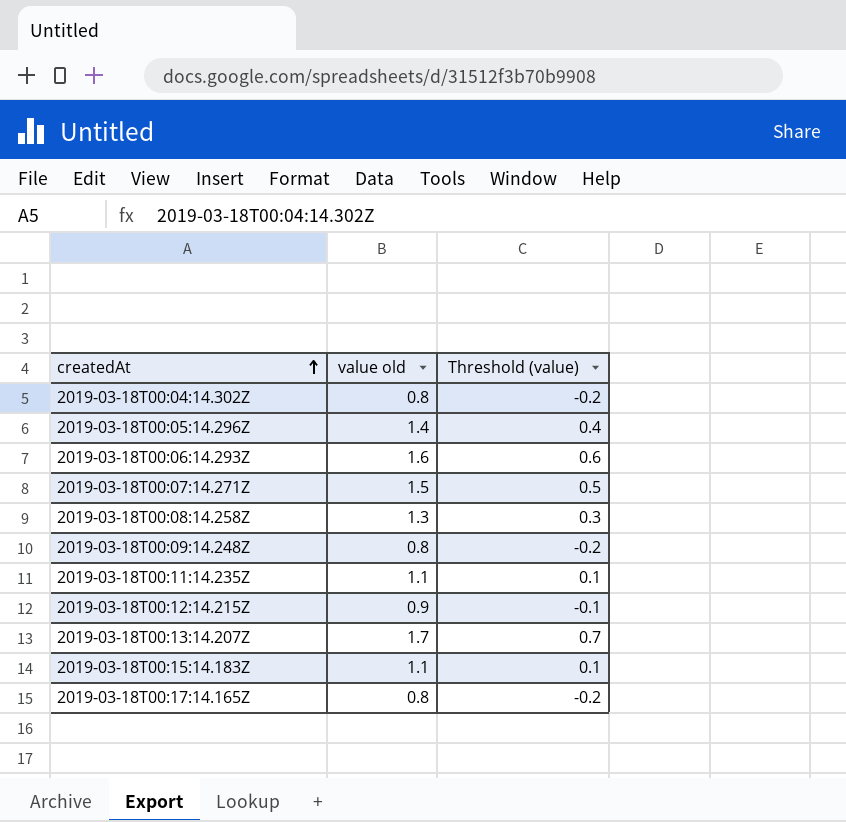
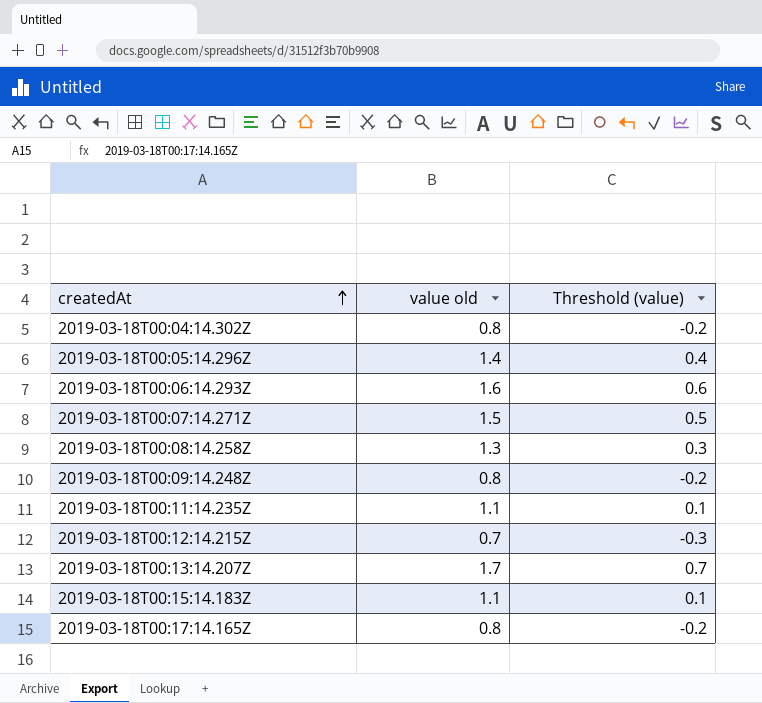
2019-03-18T00:12:14.215Z | value old: 0.9 -> 0.7
2019-03-18T00:12:14.215Z | Threshold (value): -0.1 -> -0.3

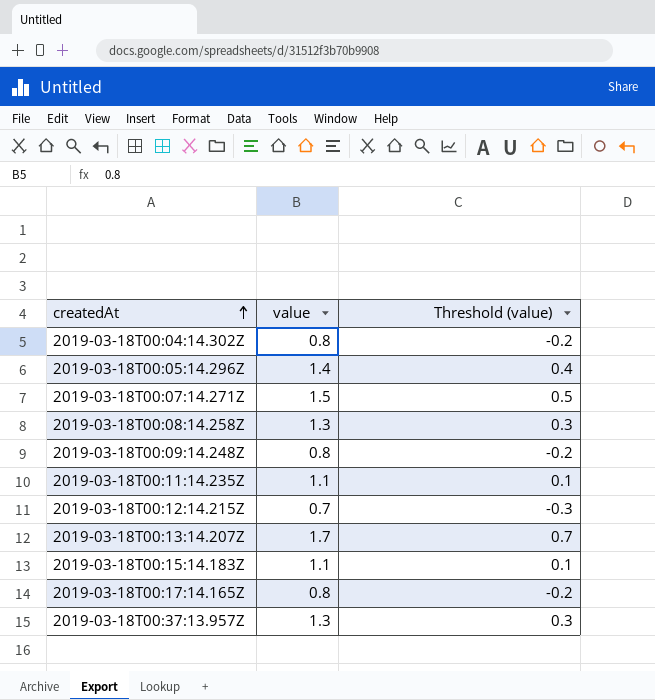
column name: value old -> value
row 2019-03-18T00:06:14.293Z: 1.6 | 0.6 -> none
row 2019-03-18T00:37:13.957Z: none -> 1.3 | 0.3

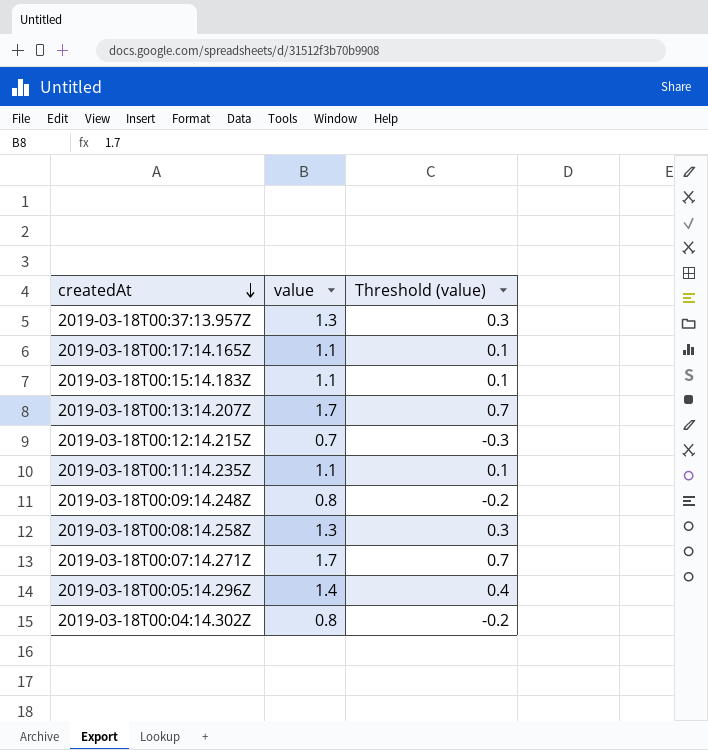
row order: createdAt ascending -> createdAt descending
2019-03-18T00:17:14.165Z | value: 0.8 -> 1.1
2019-03-18T00:17:14.165Z | Threshold (value): -0.2 -> 0.1
2019-03-18T00:07:14.271Z | value: 1.5 -> 1.7
2019-03-18T00:07:14.271Z | Threshold (value): 0.5 -> 0.7

